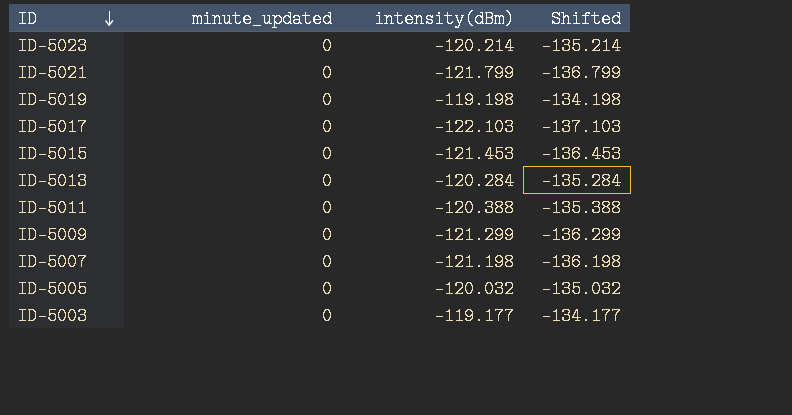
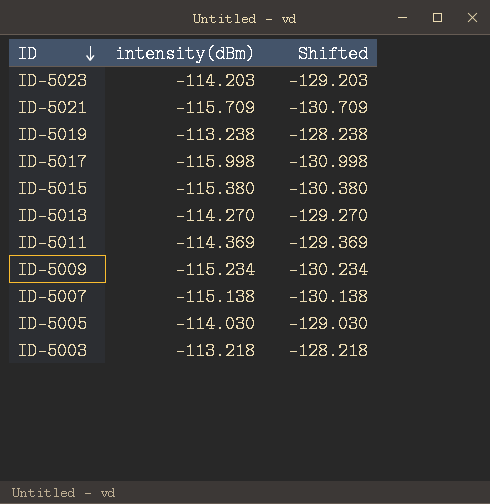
column minute_updated | position: 2 -> none
ID-5023 | intensity(dBm): -120.214 -> -114.203
ID-5023 | Shifted: -135.214 -> -129.203
ID-5021 | intensity(dBm): -121.799 -> -115.709
ID-5021 | Shifted: -136.799 -> -130.709
ID-5019 | intensity(dBm): -119.198 -> -113.238
ID-5019 | Shifted: -134.198 -> -128.238
ID-5017 | intensity(dBm): -122.103 -> -115.998
ID-5017 | Shifted: -137.103 -> -130.998
ID-5015 | intensity(dBm): -121.453 -> -115.380
ID-5015 | Shifted: -136.453 -> -130.380
ID-5013 | intensity(dBm): -120.284 -> -114.270
ID-5013 | Shifted: -135.284 -> -129.270
ID-5011 | intensity(dBm): -120.388 -> -114.369
ID-5011 | Shifted: -135.388 -> -129.369
ID-5009 | intensity(dBm): -121.299 -> -115.234
ID-5009 | Shifted: -136.299 -> -130.234
ID-5007 | intensity(dBm): -121.198 -> -115.138
ID-5007 | Shifted: -136.198 -> -130.138
ID-5005 | intensity(dBm): -120.032 -> -114.030
ID-5005 | Shifted: -135.032 -> -129.030
ID-5003 | intensity(dBm): -119.177 -> -113.218
ID-5003 | Shifted: -134.177 -> -128.218

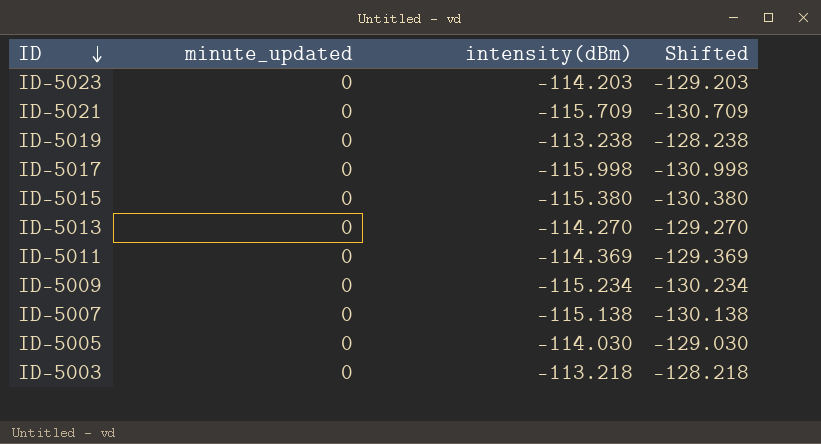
column minute_updated | position: none -> 2

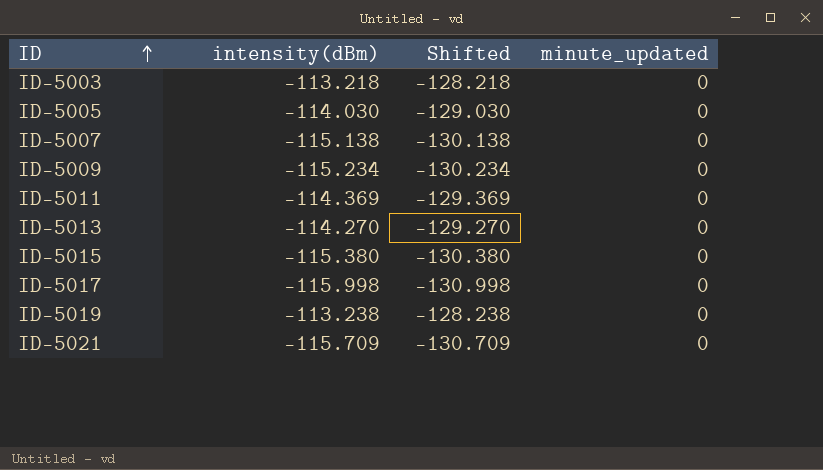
row order: ID descending -> ID ascending
column minute_updated | position: 2 -> 4
row ID-5023: 0 | -114.203 | -129.203 -> none

